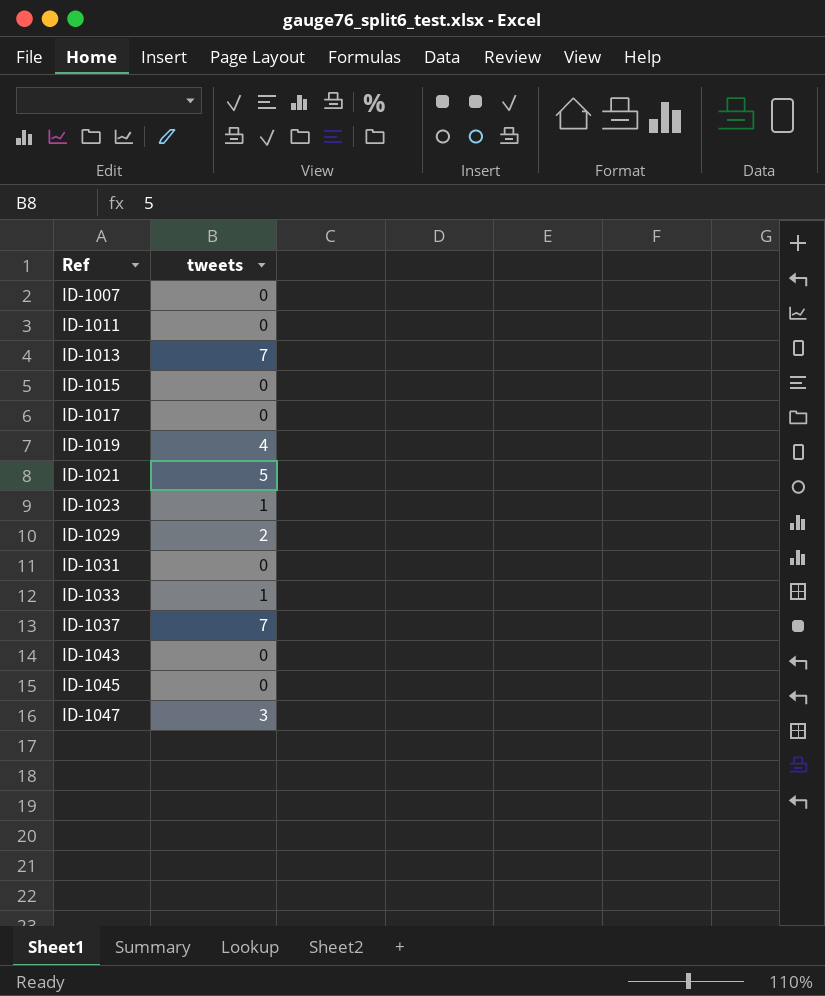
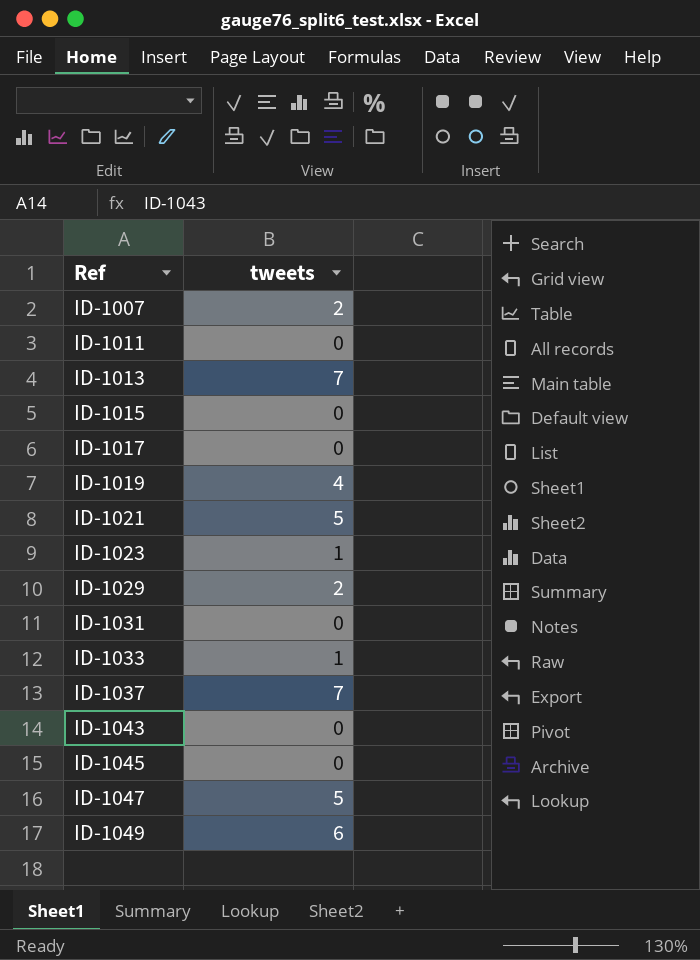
ID-1007 | tweets: 0 -> 2
ID-1047 | tweets: 3 -> 5
row ID-1049: none -> 6

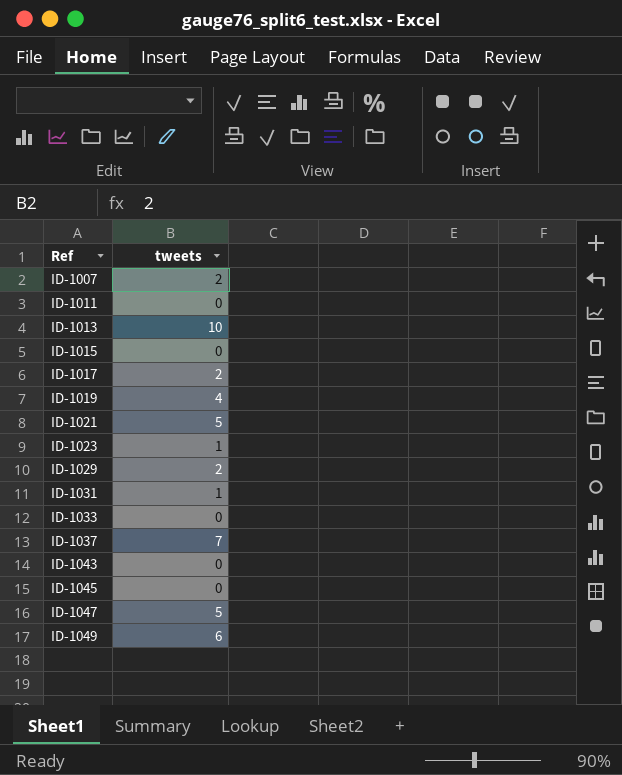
ID-1013 | tweets: 7 -> 10
ID-1017 | tweets: 0 -> 2
ID-1031 | tweets: 0 -> 1
ID-1033 | tweets: 1 -> 0

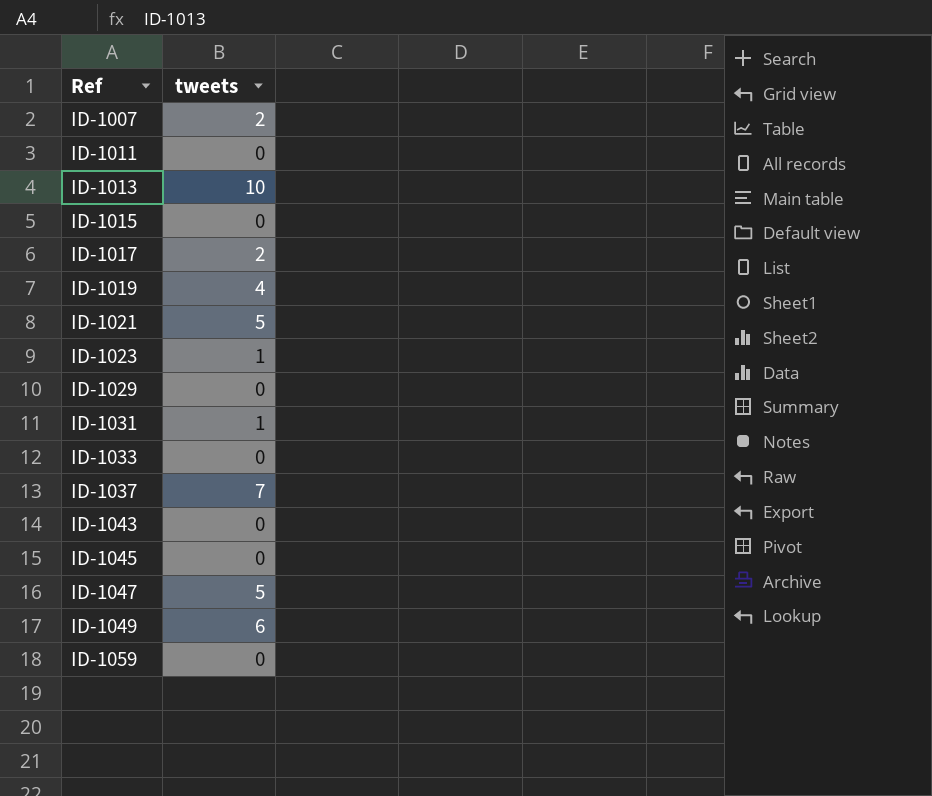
ID-1029 | tweets: 2 -> 0
row ID-1059: none -> 0

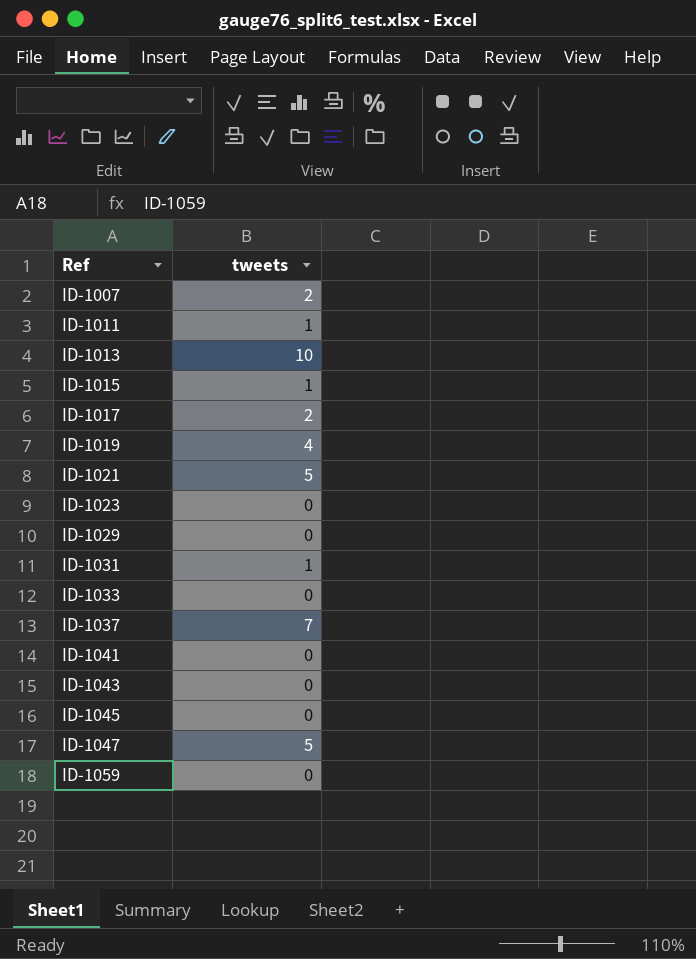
row ID-1049: 6 -> none
ID-1011 | tweets: 0 -> 1
ID-1015 | tweets: 0 -> 1
ID-1023 | tweets: 1 -> 0
row ID-1041: none -> 0

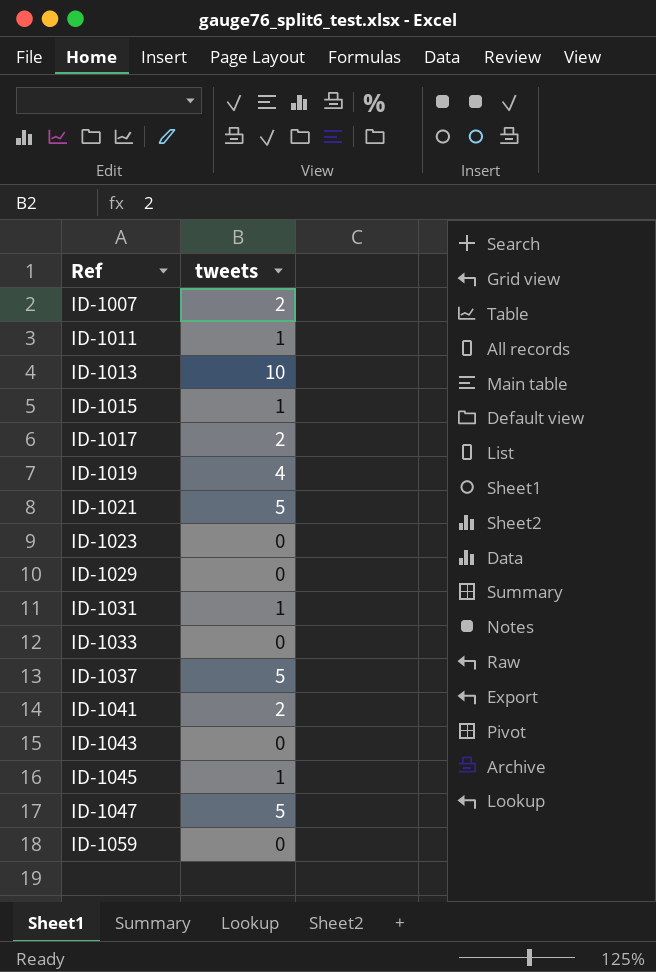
ID-1037 | tweets: 7 -> 5
ID-1041 | tweets: 0 -> 2
ID-1045 | tweets: 0 -> 1

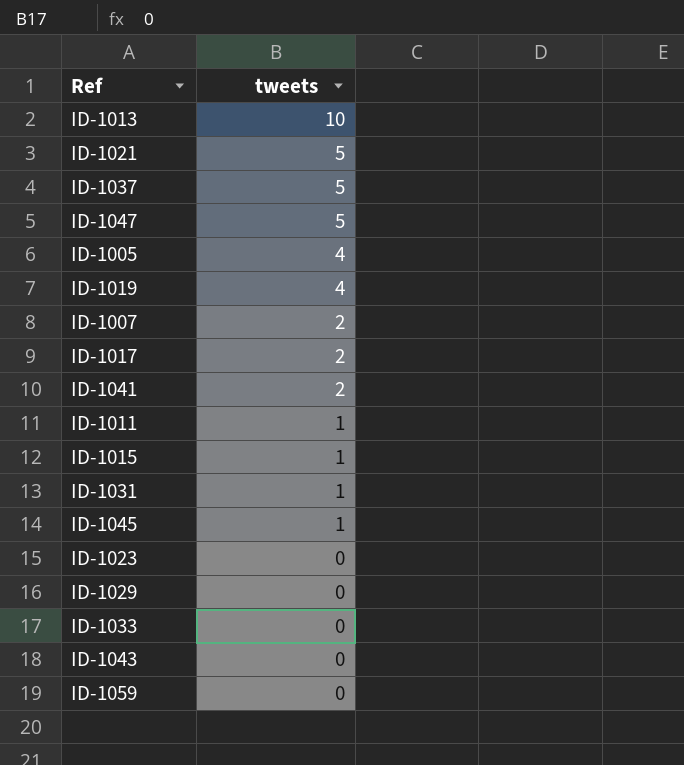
row order: Ref ascending -> tweets descending
row ID-1005: none -> 4

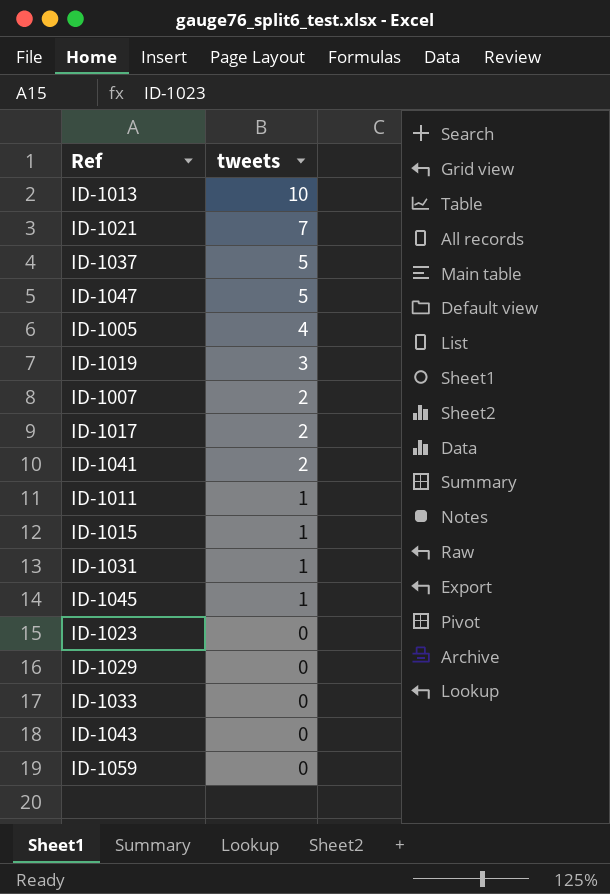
ID-1021 | tweets: 5 -> 7
ID-1019 | tweets: 4 -> 3

